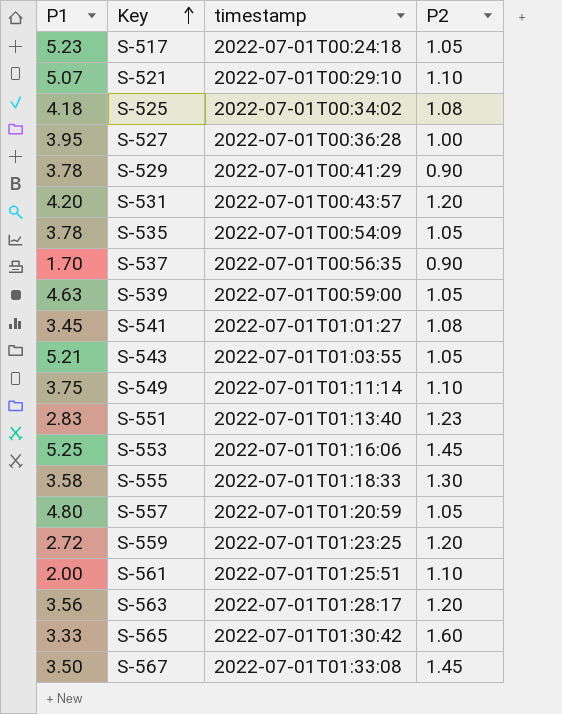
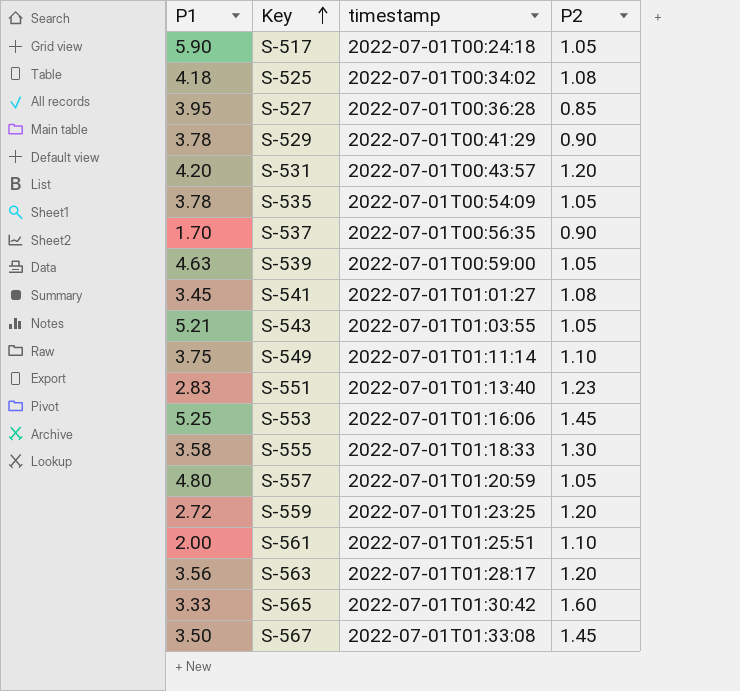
row S-521: 5.07 | 2022-07-01T00:29:10 | 1.10 -> none
S-517 | P1: 5.23 -> 5.90
S-527 | P2: 1.00 -> 0.85

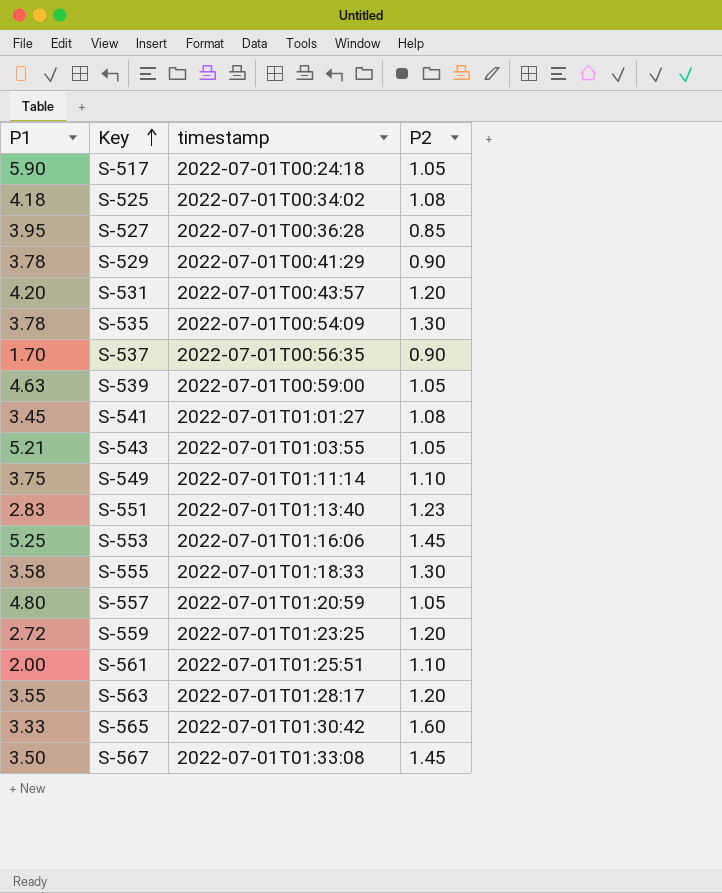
S-535 | P2: 1.05 -> 1.30
S-563 | P1: 3.56 -> 3.55

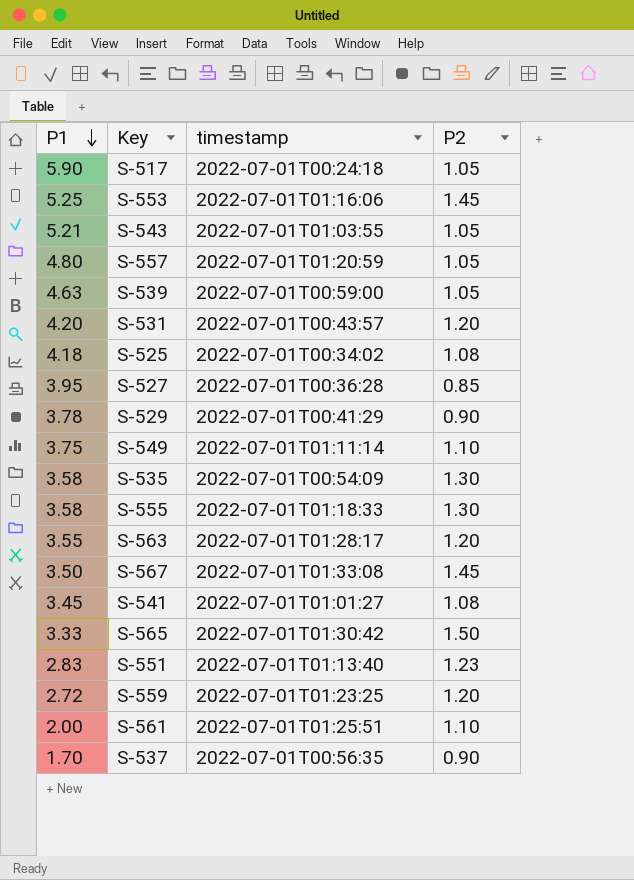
row order: Key ascending -> P1 descending
S-535 | P1: 3.78 -> 3.58
S-565 | P2: 1.60 -> 1.50

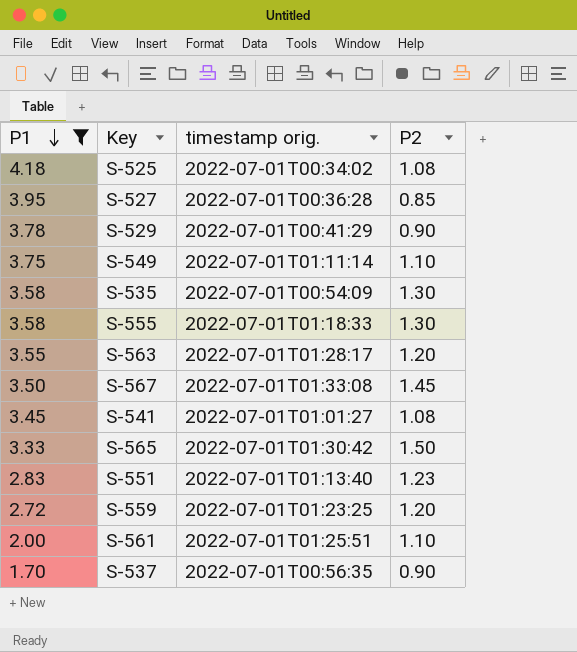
filter: none -> P1 <= 4.18
column name: timestamp -> timestamp orig.

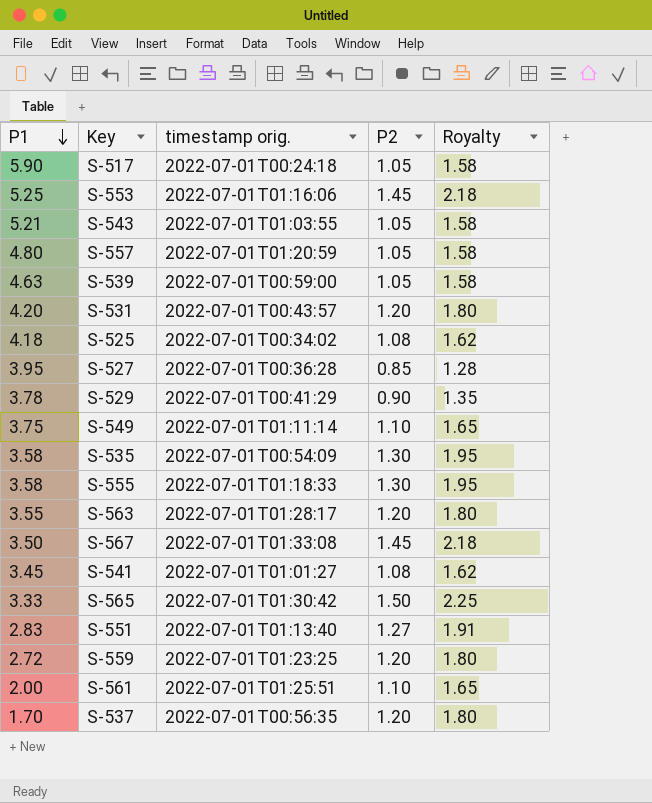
filter: P1 <= 4.18 -> none
column Royalty | formula: none -> [P2] * 1.5
S-551 | P2: 1.23 -> 1.27
S-537 | P2: 0.90 -> 1.20

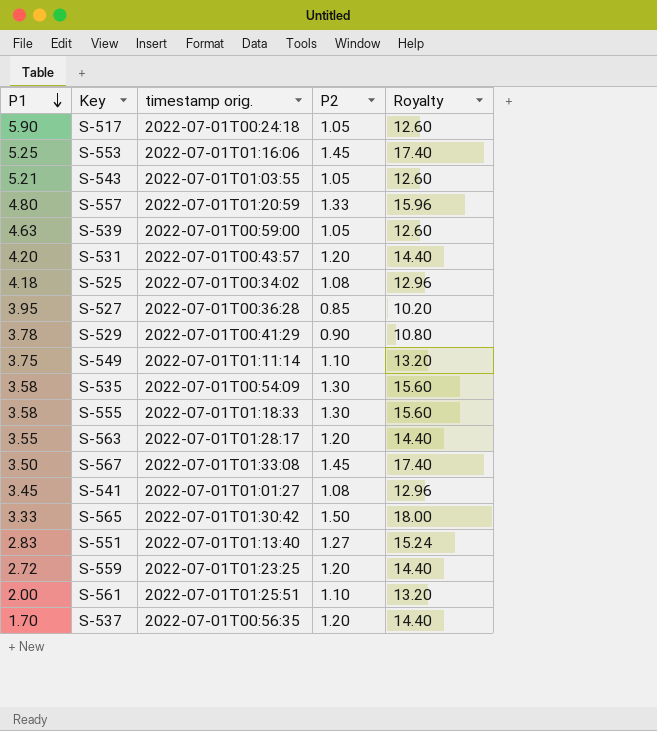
column Royalty | formula: [P2] * 1.5 -> [P2] * 12
S-557 | P2: 1.05 -> 1.33

